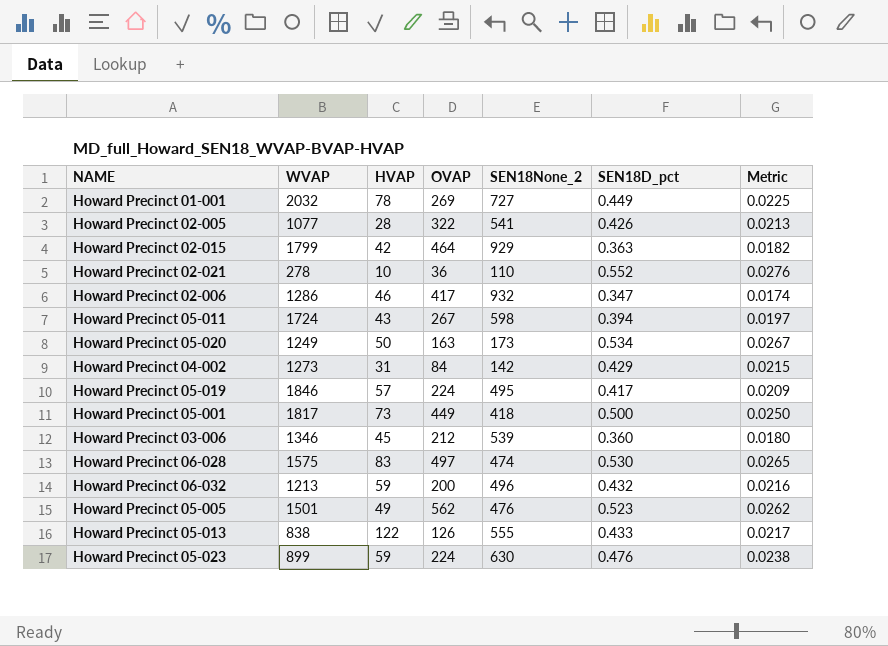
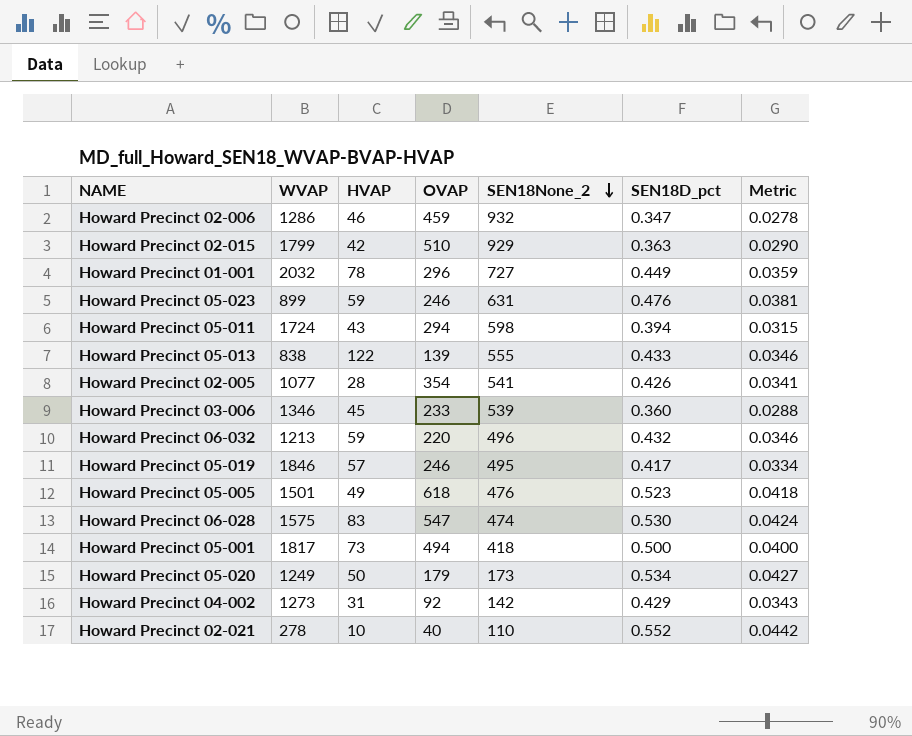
row order: none -> SEN18None_2 descending
column Metric | formula: [SEN18D_pct] * 0.05 -> [SEN18D_pct] * 0.08
Howard Precinct 02-006 | OVAP: 417 -> 459
Howard Precinct 02-015 | OVAP: 464 -> 510
Howard Precinct 01-001 | OVAP: 269 -> 296
Howard Precinct 05-023 | OVAP: 224 -> 246
Howard Precinct 05-023 | SEN18None_2: 630 -> 631
Howard Precinct 05-011 | OVAP: 267 -> 294
Howard Precinct 05-013 | OVAP: 126 -> 139
Howard Precinct 02-005 | OVAP: 322 -> 354
Howard Precinct 03-006 | OVAP: 212 -> 233
Howard Precinct 06-032 | OVAP: 200 -> 220
Howard Precinct 05-019 | OVAP: 224 -> 246
Howard Precinct 05-005 | OVAP: 562 -> 618
Howard Precinct 06-028 | OVAP: 497 -> 547
Howard Precinct 05-001 | OVAP: 449 -> 494
Howard Precinct 05-020 | OVAP: 163 -> 179
Howard Precinct 04-002 | OVAP: 84 -> 92
Howard Precinct 02-021 | OVAP: 36 -> 40

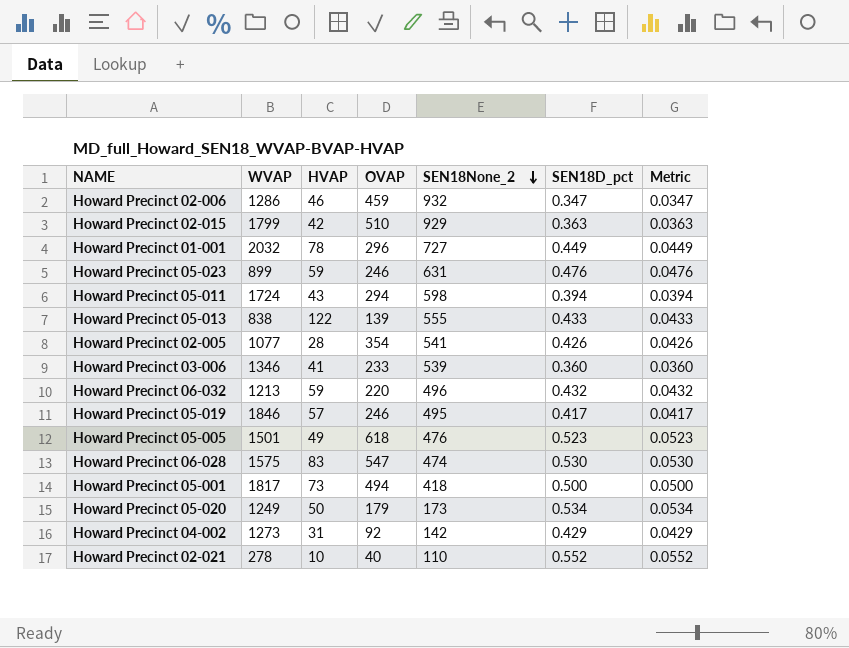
column Metric | formula: [SEN18D_pct] * 0.08 -> [SEN18D_pct] * 0.1
Howard Precinct 03-006 | HVAP: 45 -> 41

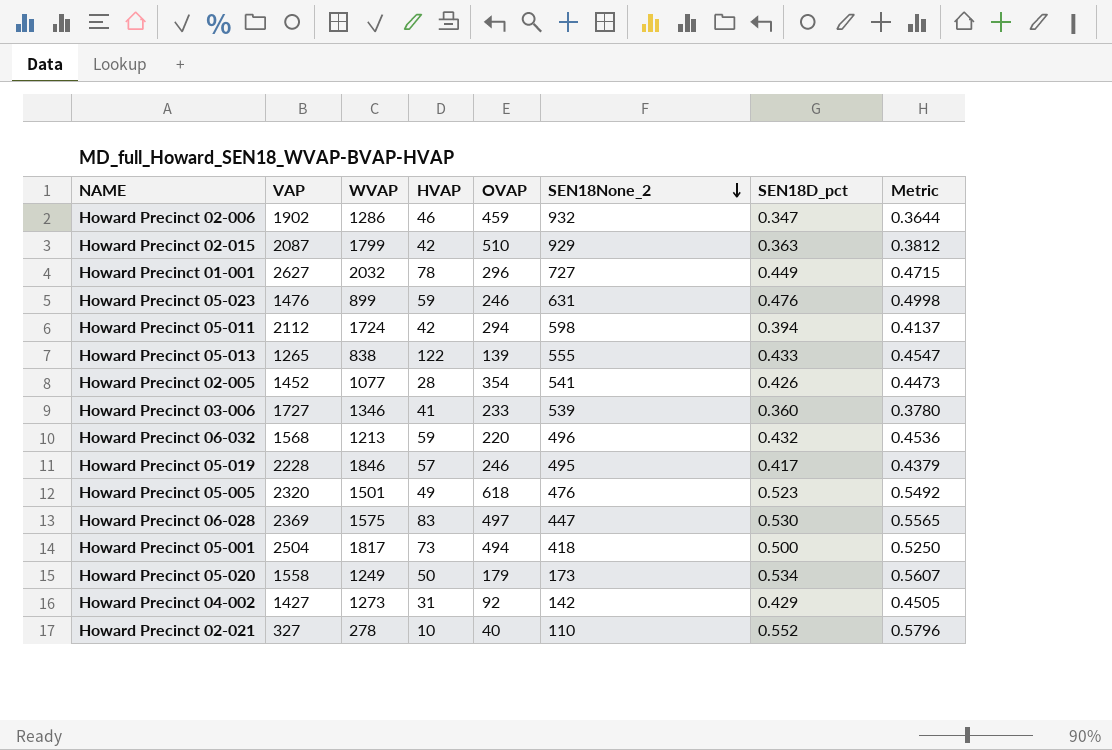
column VAP | position: none -> 2
column Metric | formula: [SEN18D_pct] * 0.1 -> [SEN18D_pct] * 1.05
Howard Precinct 05-011 | HVAP: 43 -> 42
Howard Precinct 06-028 | OVAP: 547 -> 497
Howard Precinct 06-028 | SEN18None_2: 474 -> 447

